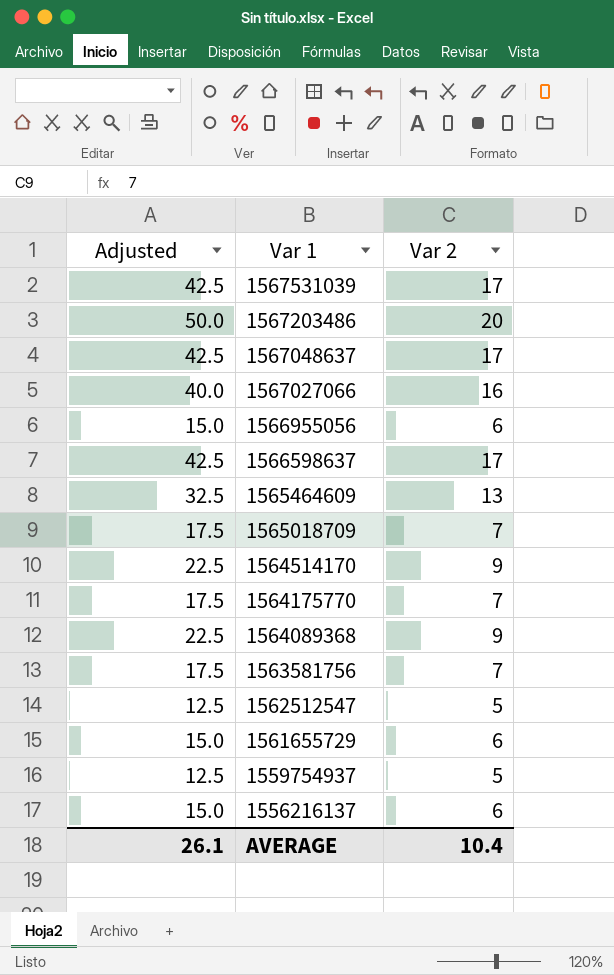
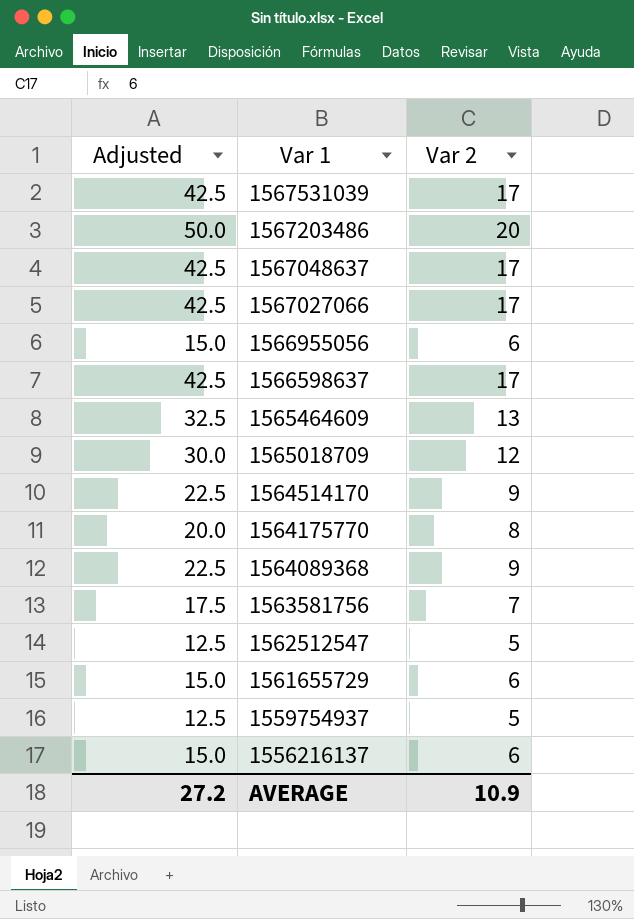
1567027066 | Adjusted: 40.0 -> 42.5
1567027066 | Var 2: 16 -> 17
1565018709 | Adjusted: 17.5 -> 30.0
1565018709 | Var 2: 7 -> 12
1564175770 | Adjusted: 17.5 -> 20.0
1564175770 | Var 2: 7 -> 8
AVERAGE | Adjusted: 26.1 -> 27.2
AVERAGE | Var 2: 10.4 -> 10.9

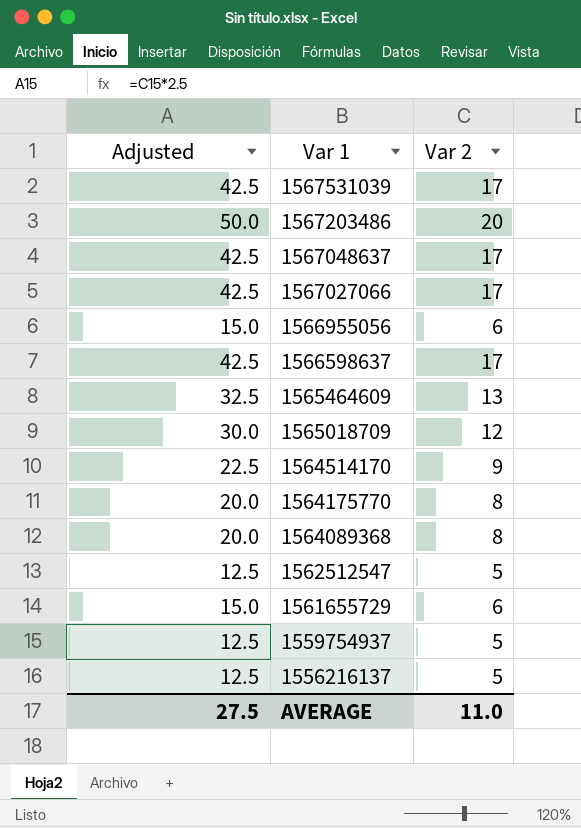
row 1563581756: 17.5 | 7 -> none
1564089368 | Adjusted: 22.5 -> 20.0
1564089368 | Var 2: 9 -> 8
1556216137 | Adjusted: 15.0 -> 12.5
1556216137 | Var 2: 6 -> 5
AVERAGE | Adjusted: 27.2 -> 27.5
AVERAGE | Var 2: 10.9 -> 11.0

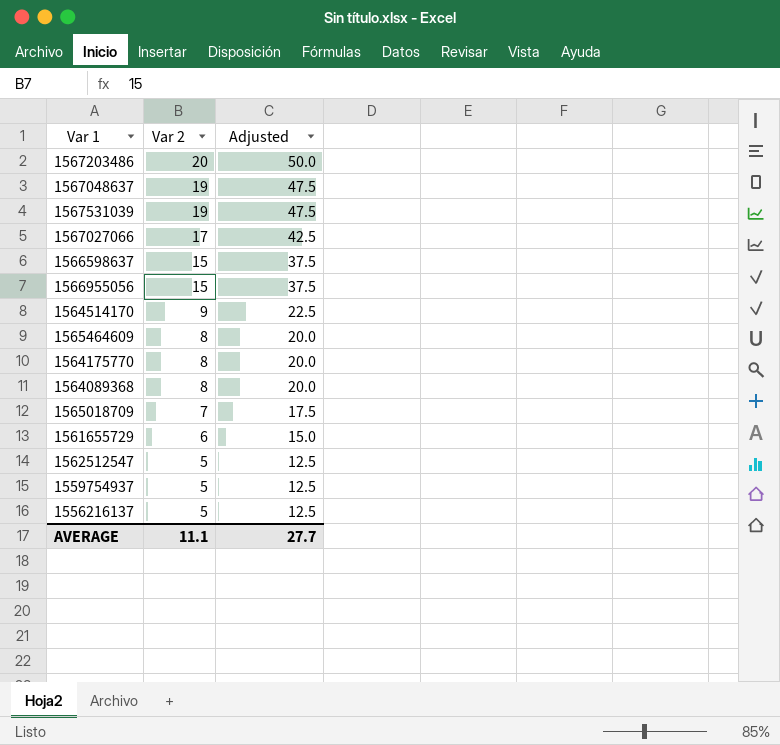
row order: Var 1 descending -> Var 2 descending
column Adjusted | position: 1 -> 3
1567048637 | Var 2: 17 -> 19
1567048637 | Adjusted: 42.5 -> 47.5
1567531039 | Var 2: 17 -> 19
1567531039 | Adjusted: 42.5 -> 47.5
1566598637 | Var 2: 17 -> 15
1566598637 | Adjusted: 42.5 -> 37.5
1566955056 | Var 2: 6 -> 15
1566955056 | Adjusted: 15.0 -> 37.5
1565464609 | Var 2: 13 -> 8
1565464609 | Adjusted: 32.5 -> 20.0
1565018709 | Var 2: 12 -> 7
1565018709 | Adjusted: 30.0 -> 17.5
AVERAGE | Var 2: 11.0 -> 11.1
AVERAGE | Adjusted: 27.5 -> 27.7

